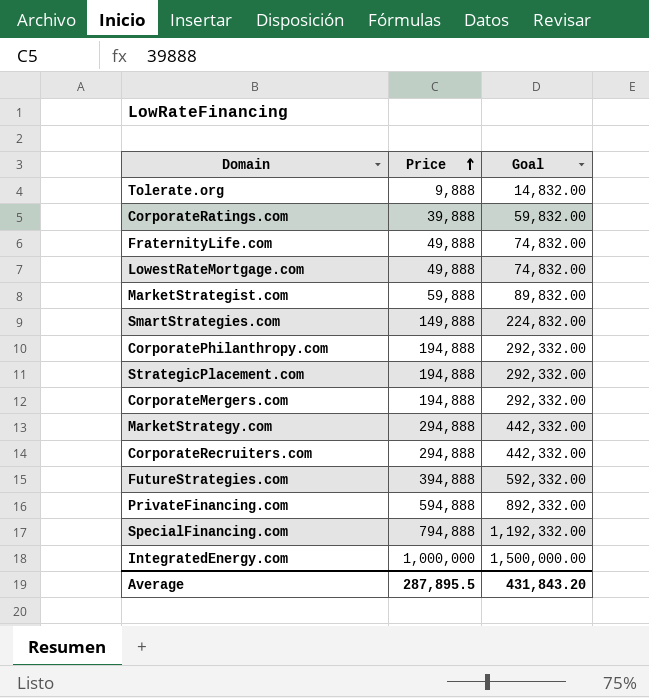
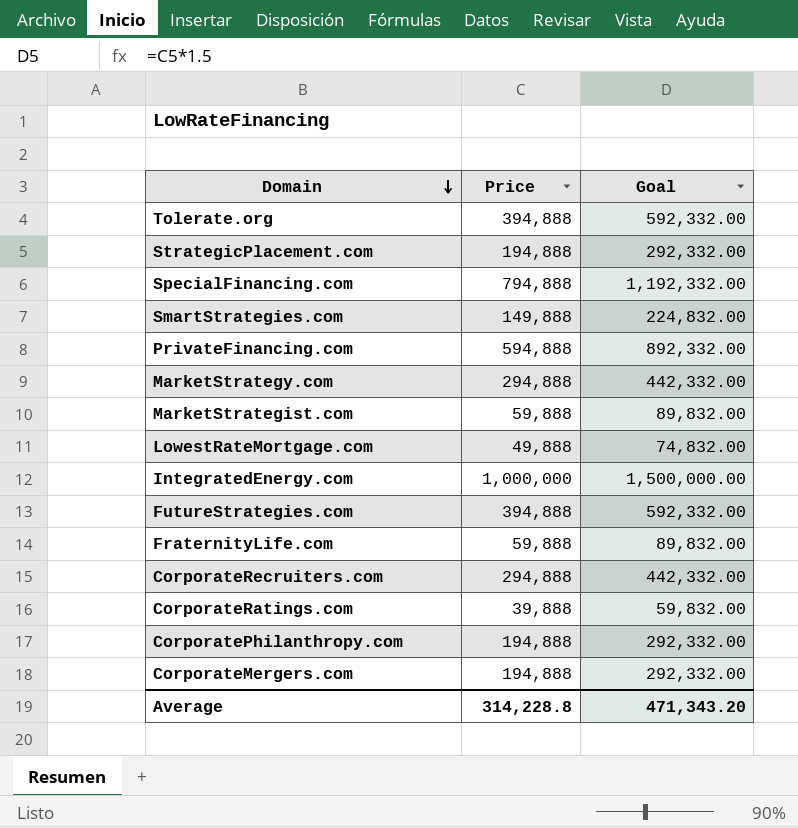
row order: Price ascending -> Domain descending
Tolerate.org | Price: 9,888 -> 394,888
Tolerate.org | Goal: 14,832.00 -> 592,332.00
FraternityLife.com | Price: 49,888 -> 59,888
FraternityLife.com | Goal: 74,832.00 -> 89,832.00
Average | Price: 287,895.5 -> 314,228.8
Average | Goal: 431,843.20 -> 471,343.20

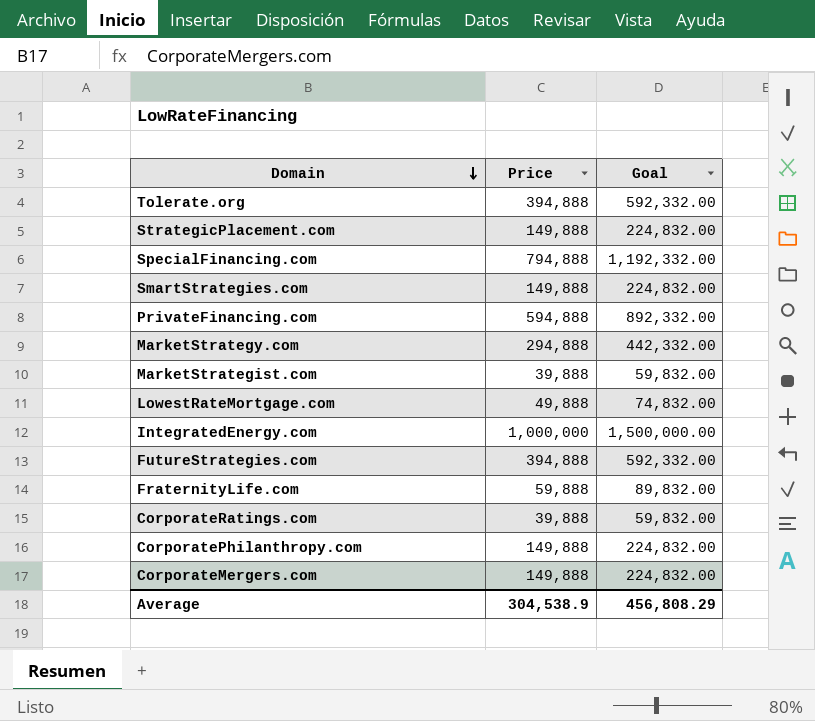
row CorporateRecruiters.com: 294,888 | 442,332.00 -> none
StrategicPlacement.com | Price: 194,888 -> 149,888
StrategicPlacement.com | Goal: 292,332.00 -> 224,832.00
MarketStrategist.com | Price: 59,888 -> 39,888
MarketStrategist.com | Goal: 89,832.00 -> 59,832.00
CorporatePhilanthropy.com | Price: 194,888 -> 149,888
CorporatePhilanthropy.com | Goal: 292,332.00 -> 224,832.00
CorporateMergers.com | Price: 194,888 -> 149,888
CorporateMergers.com | Goal: 292,332.00 -> 224,832.00
Average | Price: 314,228.8 -> 304,538.9
Average | Goal: 471,343.20 -> 456,808.29

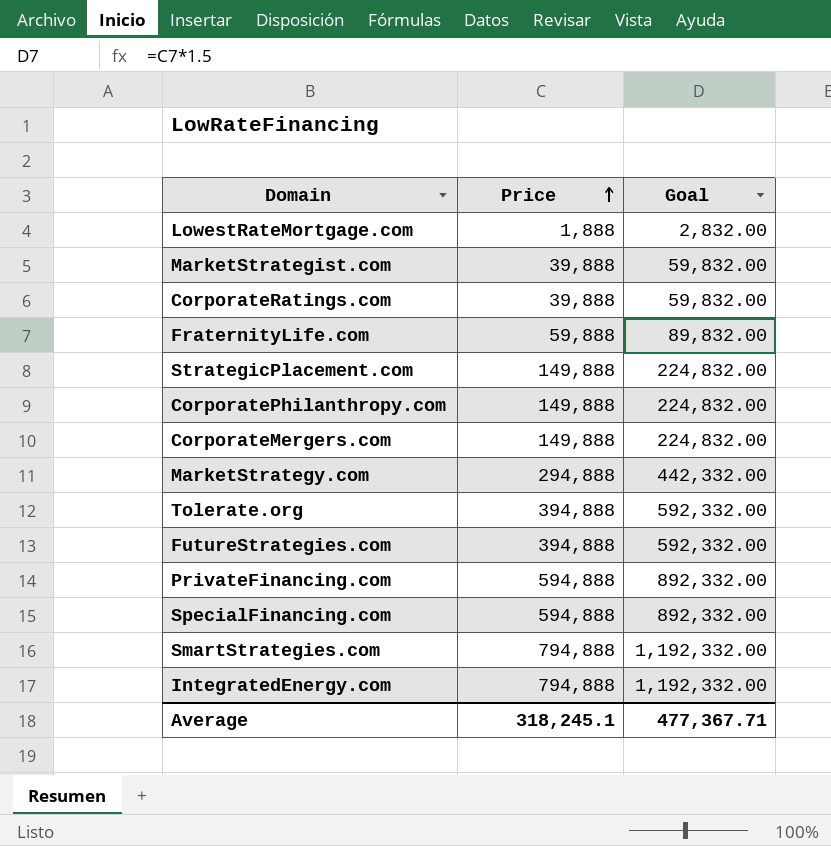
row order: Domain descending -> Price ascending
LowestRateMortgage.com | Price: 49,888 -> 1,888
LowestRateMortgage.com | Goal: 74,832.00 -> 2,832.00
SpecialFinancing.com | Price: 794,888 -> 594,888
SpecialFinancing.com | Goal: 1,192,332.00 -> 892,332.00
SmartStrategies.com | Price: 149,888 -> 794,888
SmartStrategies.com | Goal: 224,832.00 -> 1,192,332.00
IntegratedEnergy.com | Price: 1,000,000 -> 794,888
IntegratedEnergy.com | Goal: 1,500,000.00 -> 1,192,332.00
Average | Price: 304,538.9 -> 318,245.1
Average | Goal: 456,808.29 -> 477,367.71

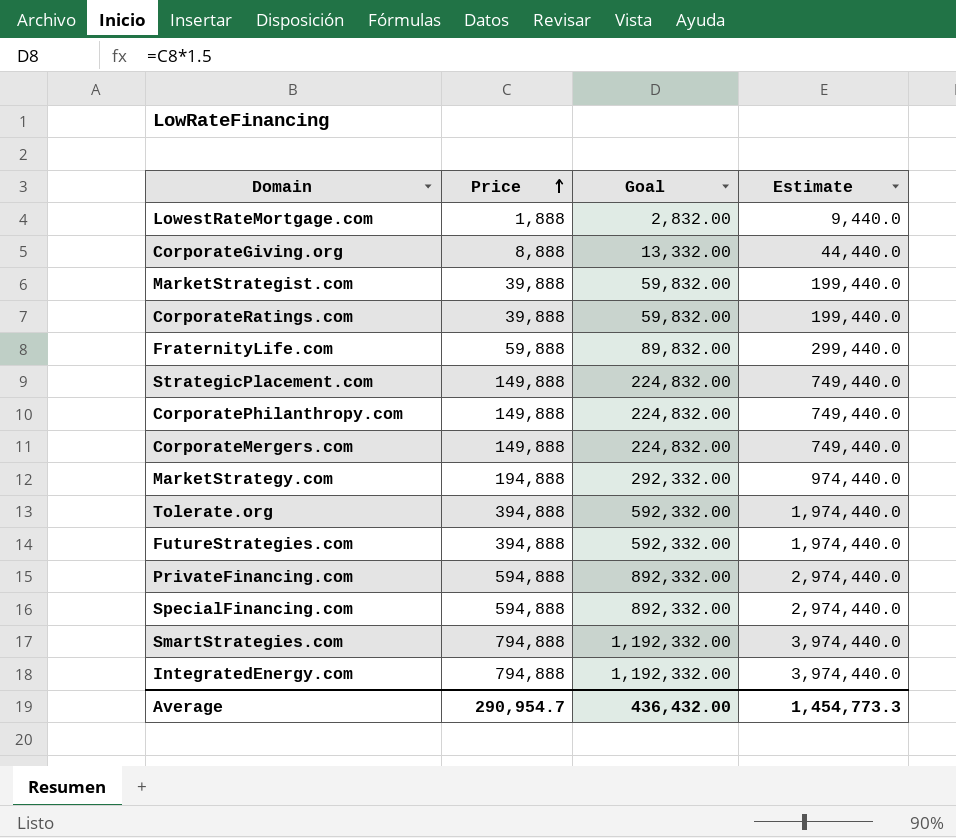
column Estimate | formula: none -> [Price] * 5
row CorporateGiving.org: none -> 8,888 | 13,332.00 | 44,440.0
MarketStrategy.com | Price: 294,888 -> 194,888
MarketStrategy.com | Goal: 442,332.00 -> 292,332.00
Average | Price: 318,245.1 -> 290,954.7
Average | Goal: 477,367.71 -> 436,432.00

